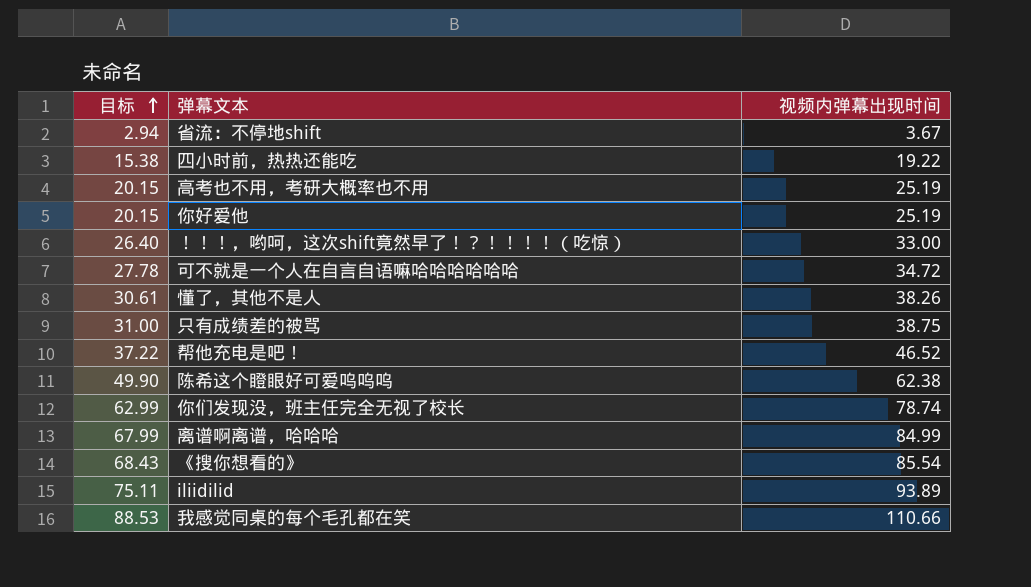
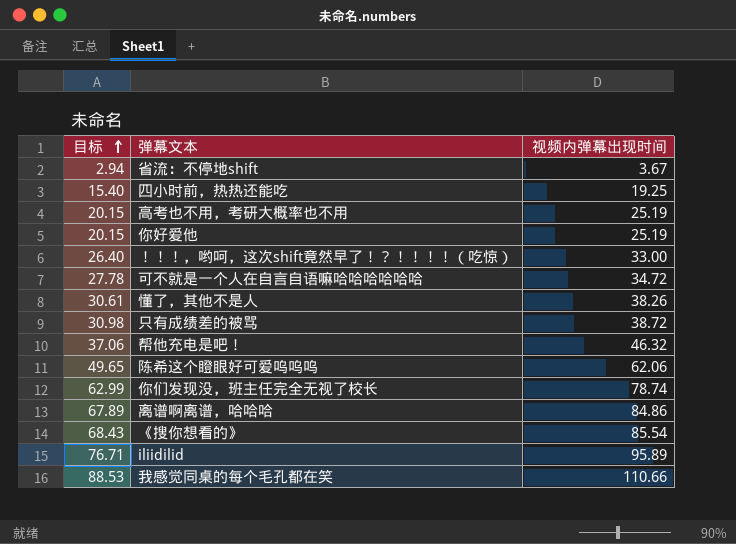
四小时前，热热还能吃 | 目标: 15.38 -> 15.40
四小时前，热热还能吃 | 视频内弹幕出现时间: 19.22 -> 19.25
只有成绩差的被骂 | 目标: 31.00 -> 30.98
只有成绩差的被骂 | 视频内弹幕出现时间: 38.75 -> 38.72
帮他充电是吧！ | 目标: 37.22 -> 37.06
帮他充电是吧！ | 视频内弹幕出现时间: 46.52 -> 46.32
陈希这个瞪眼好可爱呜呜呜 | 目标: 49.90 -> 49.65
陈希这个瞪眼好可爱呜呜呜 | 视频内弹幕出现时间: 62.38 -> 62.06
离谱啊离谱，哈哈哈 | 目标: 67.99 -> 67.89
离谱啊离谱，哈哈哈 | 视频内弹幕出现时间: 84.99 -> 84.86
iliidilid | 目标: 75.11 -> 76.71
iliidilid | 视频内弹幕出现时间: 93.89 -> 95.89

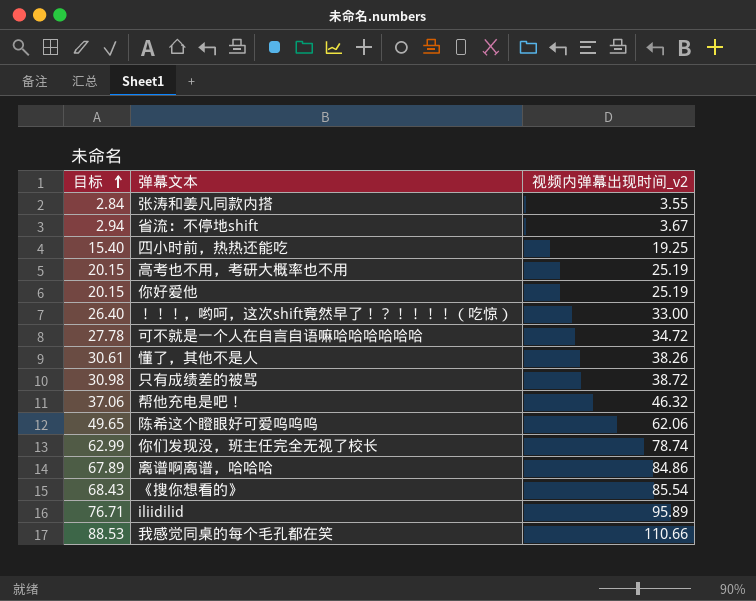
column name: 视频内弹幕出现时间 -> 视频内弹幕出现时间_v2
row 张涛和姜凡同款内搭: none -> 2.84 | 3.55

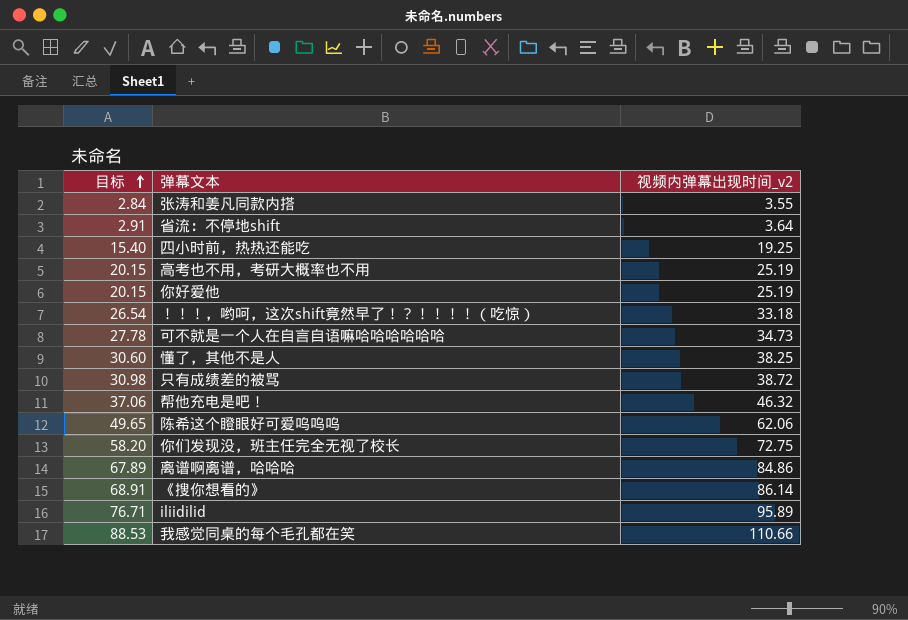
省流：不停地shift | 目标: 2.94 -> 2.91
省流：不停地shift | 视频内弹幕出现时间_v2: 3.67 -> 3.64
！！！，哟呵，这次shift竟然早了！？！！！！（吃惊） | 目标: 26.40 -> 26.54
！！！，哟呵，这次shift竟然早了！？！！！！（吃惊） | 视频内弹幕出现时间_v2: 33.00 -> 33.18
可不就是一个人在自言自语嘛哈哈哈哈哈哈 | 视频内弹幕出现时间_v2: 34.72 -> 34.73
懂了，其他不是人 | 目标: 30.61 -> 30.60
懂了，其他不是人 | 视频内弹幕出现时间_v2: 38.26 -> 38.25
你们发现没，班主任完全无视了校长 | 目标: 62.99 -> 58.20
你们发现没，班主任完全无视了校长 | 视频内弹幕出现时间_v2: 78.74 -> 72.75
《搜你想看的》 | 目标: 68.43 -> 68.91
《搜你想看的》 | 视频内弹幕出现时间_v2: 85.54 -> 86.14

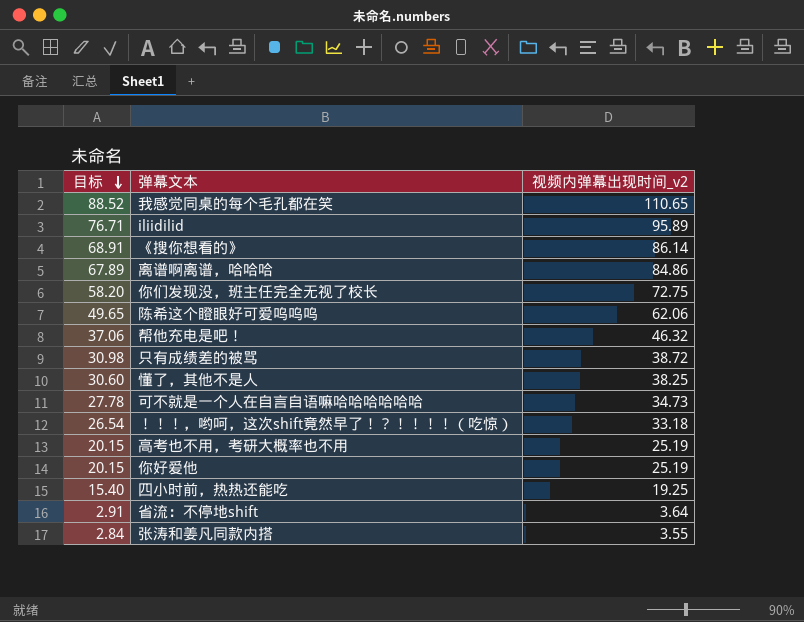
row order: 目标 ascending -> 目标 descending
我感觉同桌的每个毛孔都在笑 | 目标: 88.53 -> 88.52
我感觉同桌的每个毛孔都在笑 | 视频内弹幕出现时间_v2: 110.66 -> 110.65

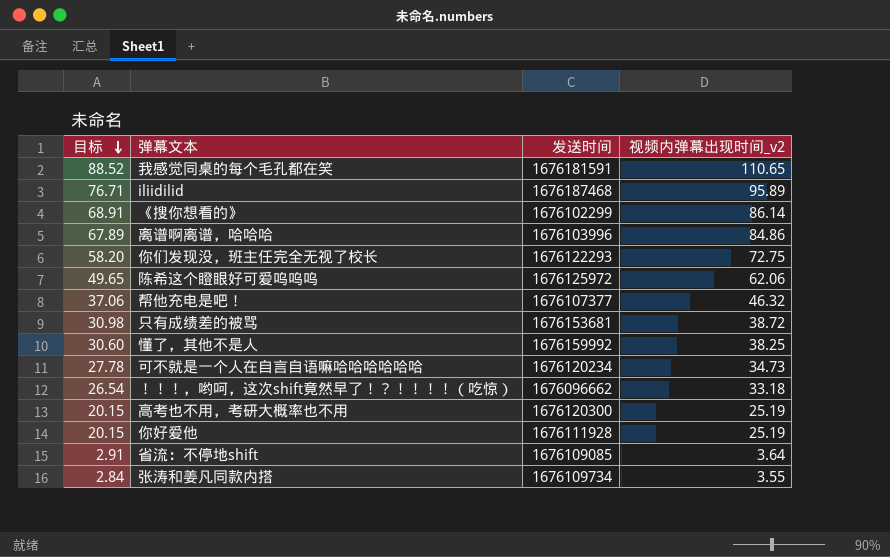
column 发送时间 | position: none -> 3
row 四小时前，热热还能吃: 15.40 | 19.25 -> none

